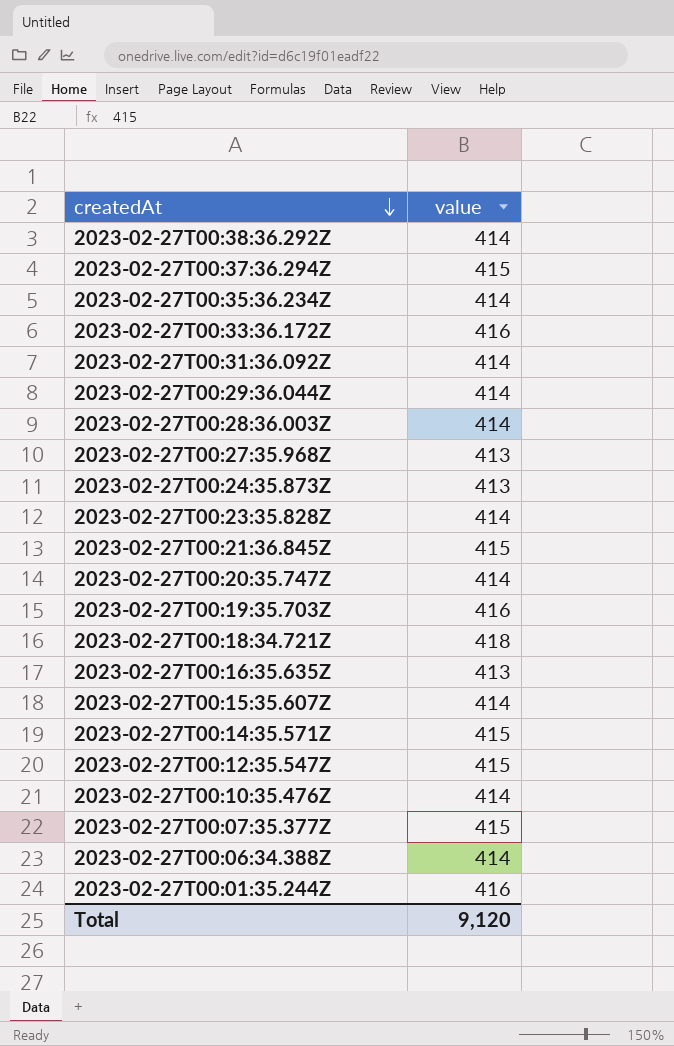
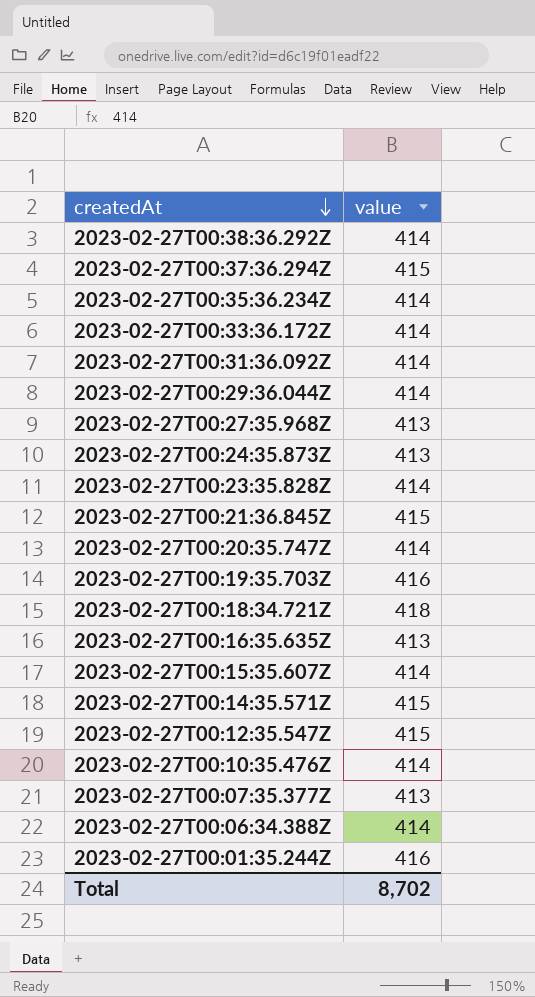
row 2023-02-27T00:28:36.003Z: 414 -> none
2023-02-27T00:33:36.172Z | value: 416 -> 414
2023-02-27T00:07:35.377Z | value: 415 -> 413
Total | value: 9,120 -> 8,702

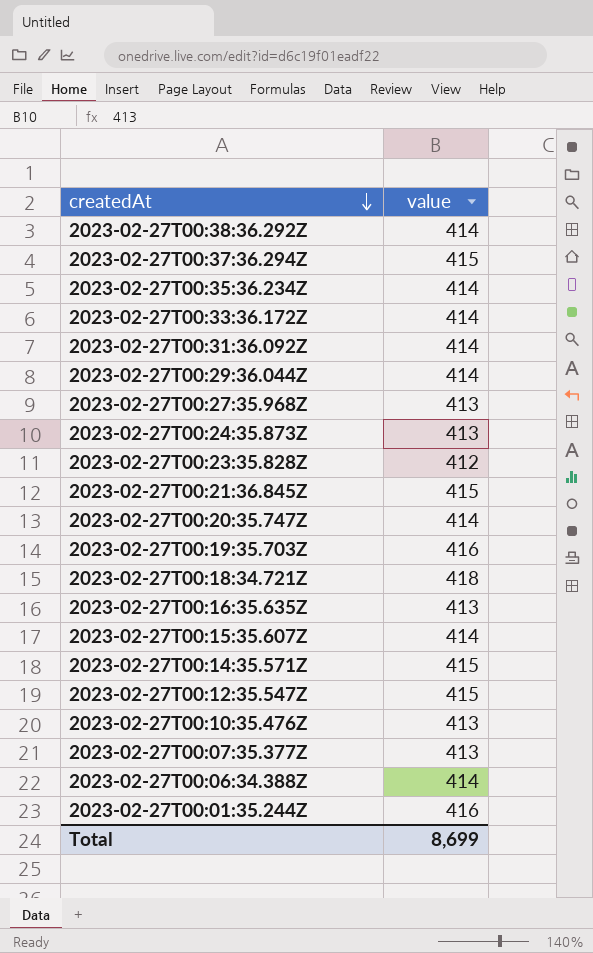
2023-02-27T00:23:35.828Z | value: 414 -> 412
2023-02-27T00:10:35.476Z | value: 414 -> 413
Total | value: 8,702 -> 8,699

